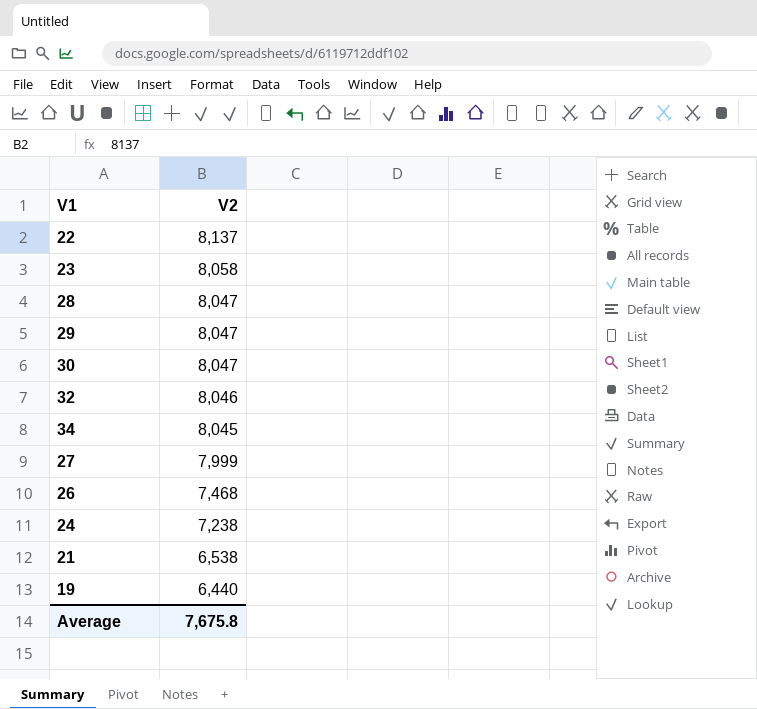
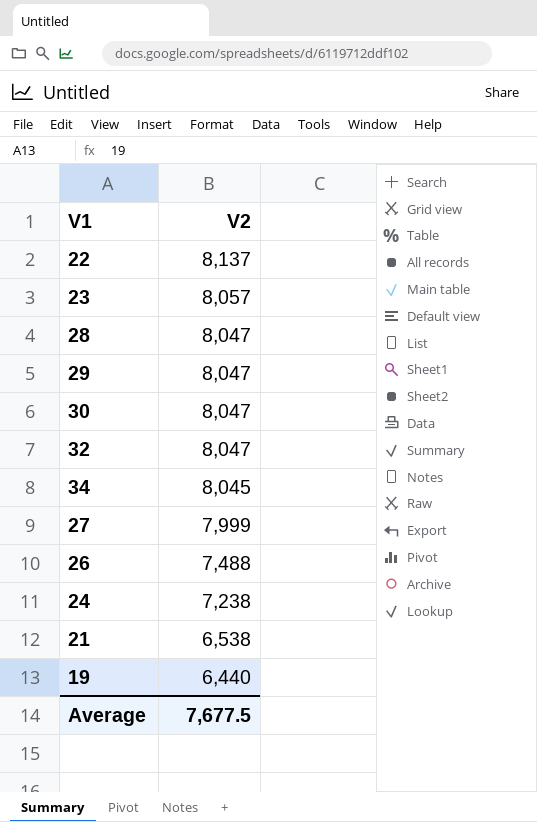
23 | V2: 8,058 -> 8,057
32 | V2: 8,046 -> 8,047
26 | V2: 7,468 -> 7,488
Average | V2: 7,675.8 -> 7,677.5

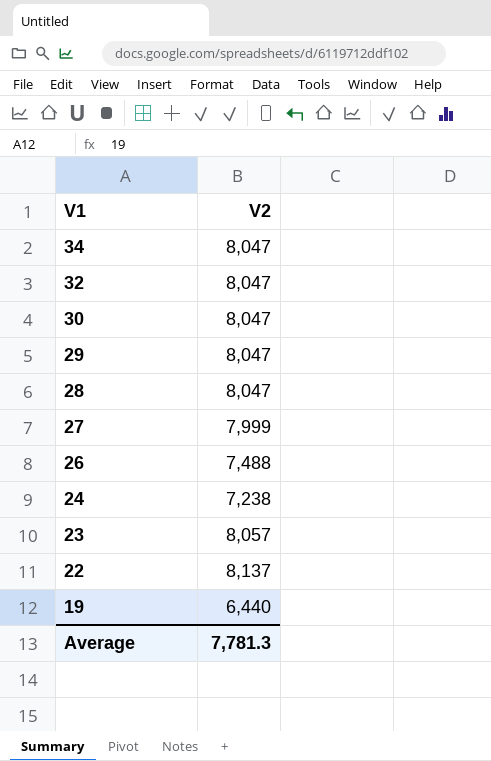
row order: V2 descending -> V1 descending
row 21: 6,538 -> none
34 | V2: 8,045 -> 8,047
Average | V2: 7,677.5 -> 7,781.3

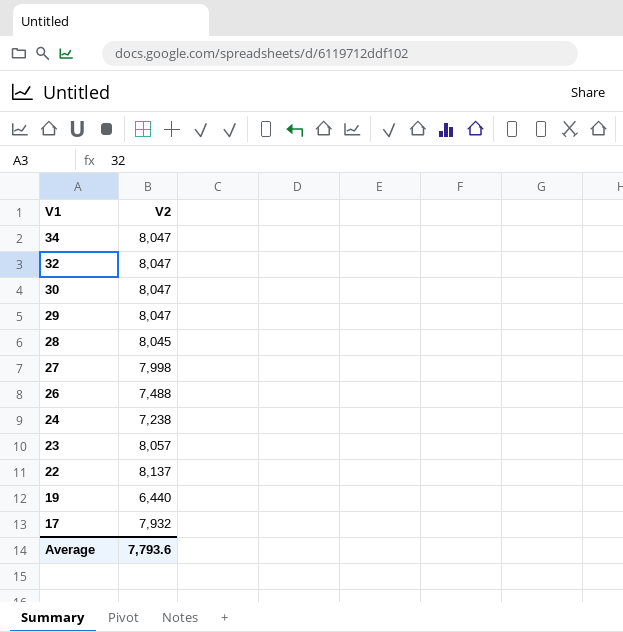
28 | V2: 8,047 -> 8,045
27 | V2: 7,999 -> 7,998
row 17: none -> 7,932
Average | V2: 7,781.3 -> 7,793.6

